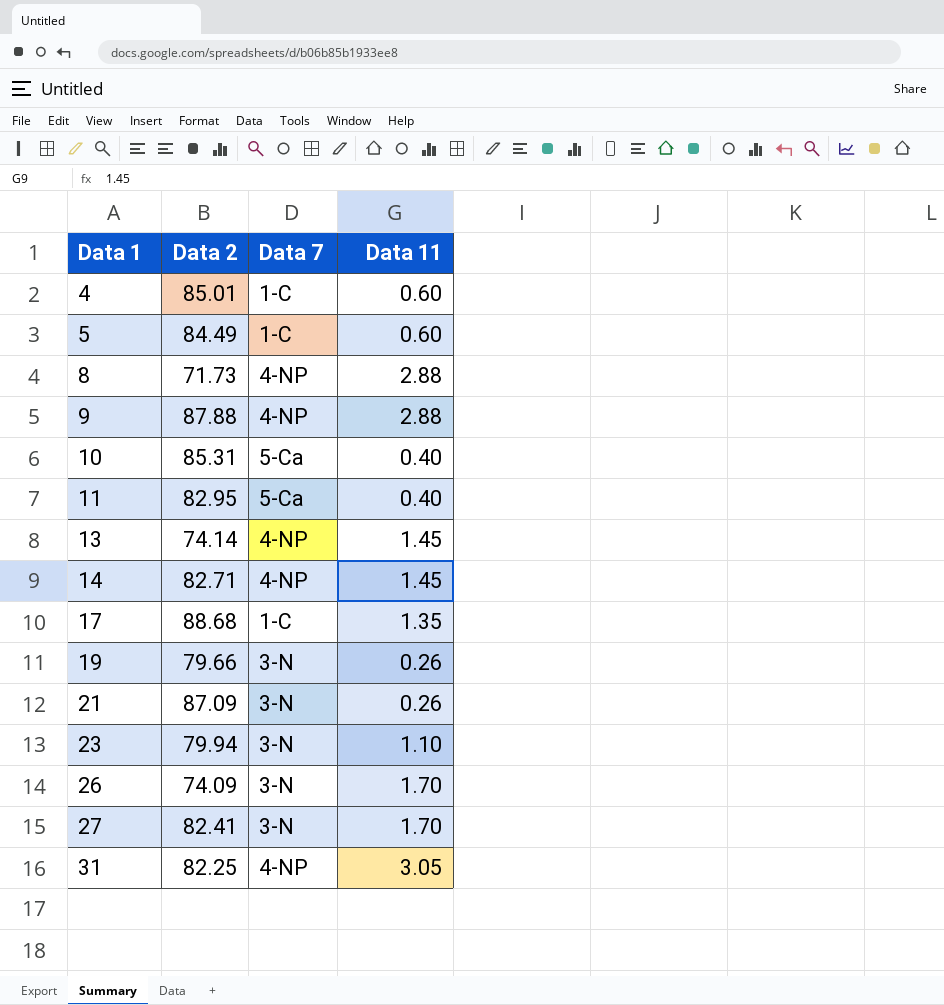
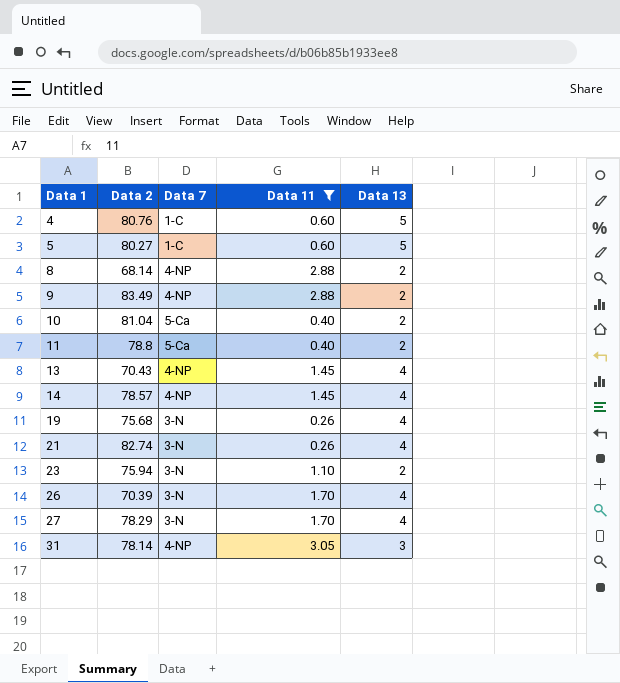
filter: none -> Data 11 != 1.35
column Data 13 | position: none -> 5
4 | Data 2: 85.01 -> 80.76
5 | Data 2: 84.49 -> 80.27
8 | Data 2: 71.73 -> 68.14
9 | Data 2: 87.88 -> 83.49
10 | Data 2: 85.31 -> 81.04
11 | Data 2: 82.95 -> 78.8
13 | Data 2: 74.14 -> 70.43
14 | Data 2: 82.71 -> 78.57
19 | Data 2: 79.66 -> 75.68
21 | Data 2: 87.09 -> 82.74
23 | Data 2: 79.94 -> 75.94
26 | Data 2: 74.09 -> 70.39
27 | Data 2: 82.41 -> 78.29
31 | Data 2: 82.25 -> 78.14

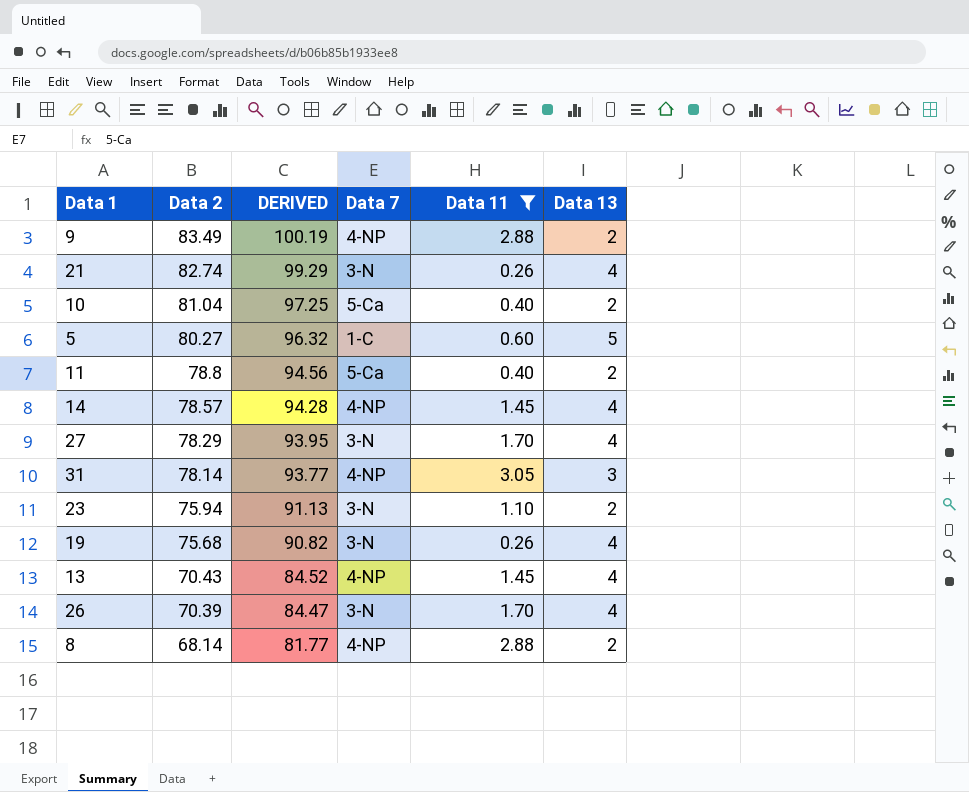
row order: Data 1 ascending -> Data 2 descending
column DERIVED | formula: none -> [Data 2] * 1.2
row 4: 80.76 | 1-C | 0.60 | 5 -> none

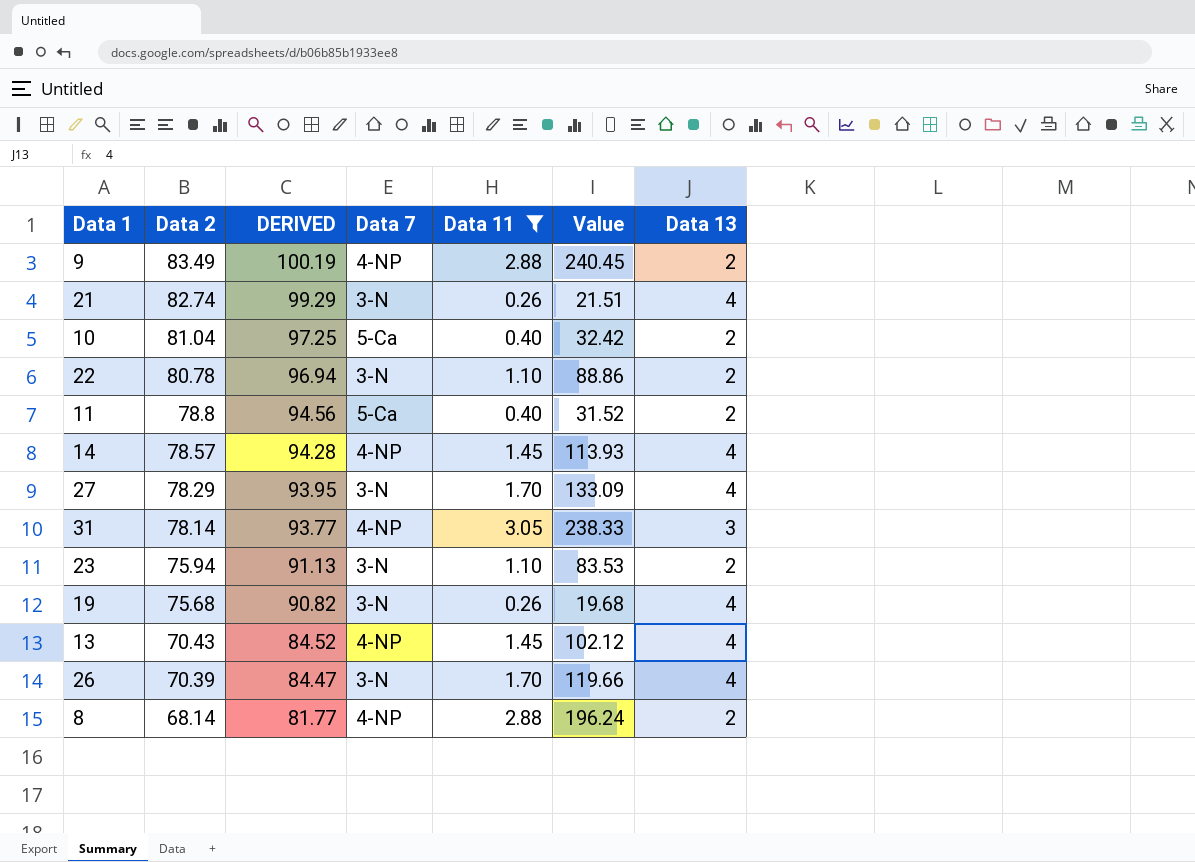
column Value | formula: none -> [Data 2] * [Data 11]
row 5: 80.27 | 96.32 | 1-C | 0.60 | 5 -> none
row 22: none -> 80.78 | 96.94 | 3-N | 1.10 | 88.86 | 2

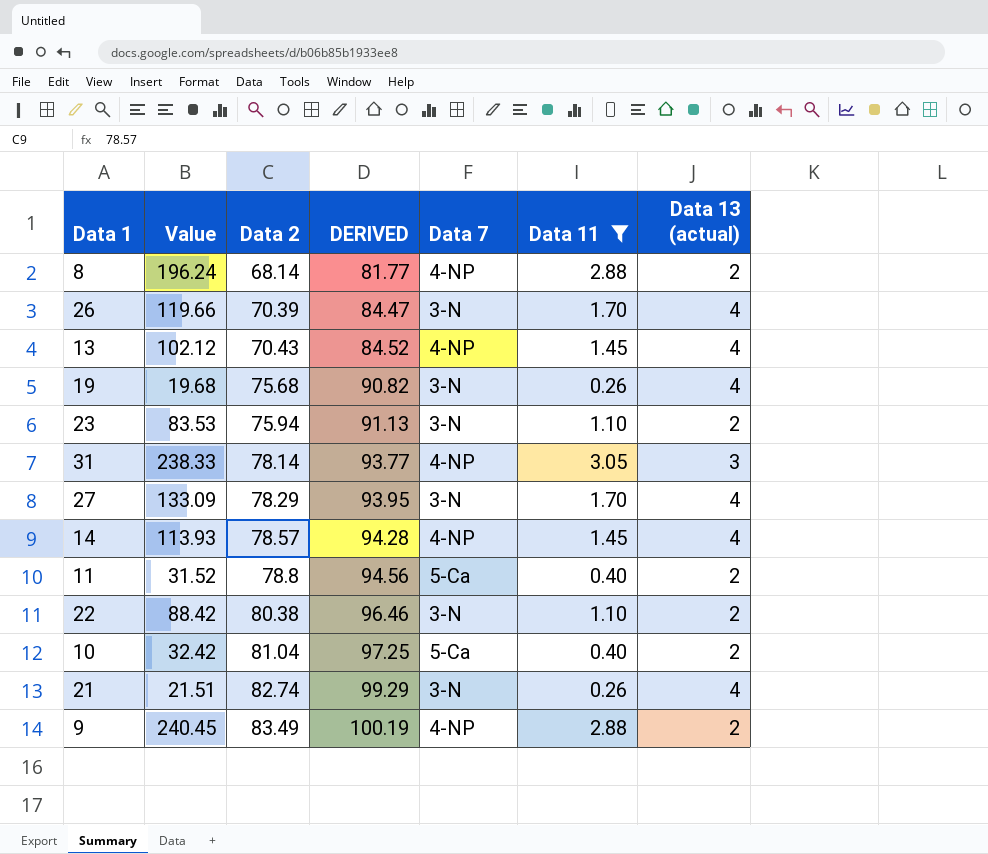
row order: Data 2 descending -> Data 2 ascending
column Value | position: 6 -> 2
column name: Data 13 -> Data 13 (actual)
22 | Value: 88.86 -> 88.42
22 | Data 2: 80.78 -> 80.38
22 | DERIVED: 96.94 -> 96.46

